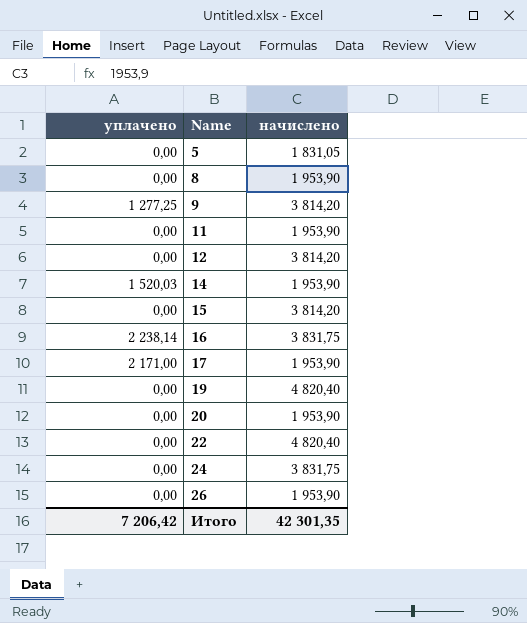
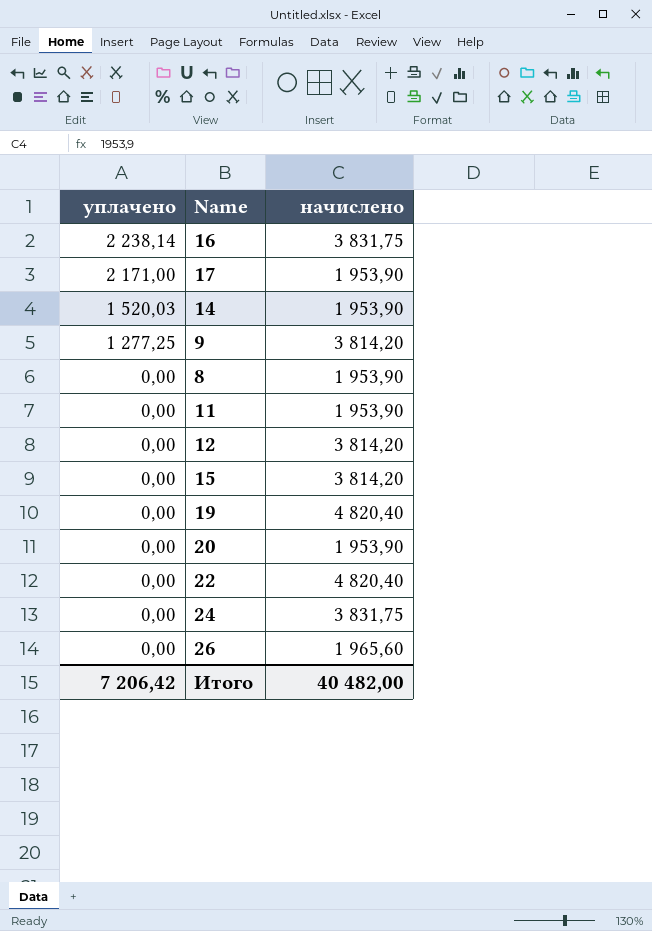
row order: Name ascending -> уплачено descending
row 5: 0,00 | 1 831,05 -> none
26 | начислено: 1 953,90 -> 1 965,60
Итого | начислено: 42 301,35 -> 40 482,00

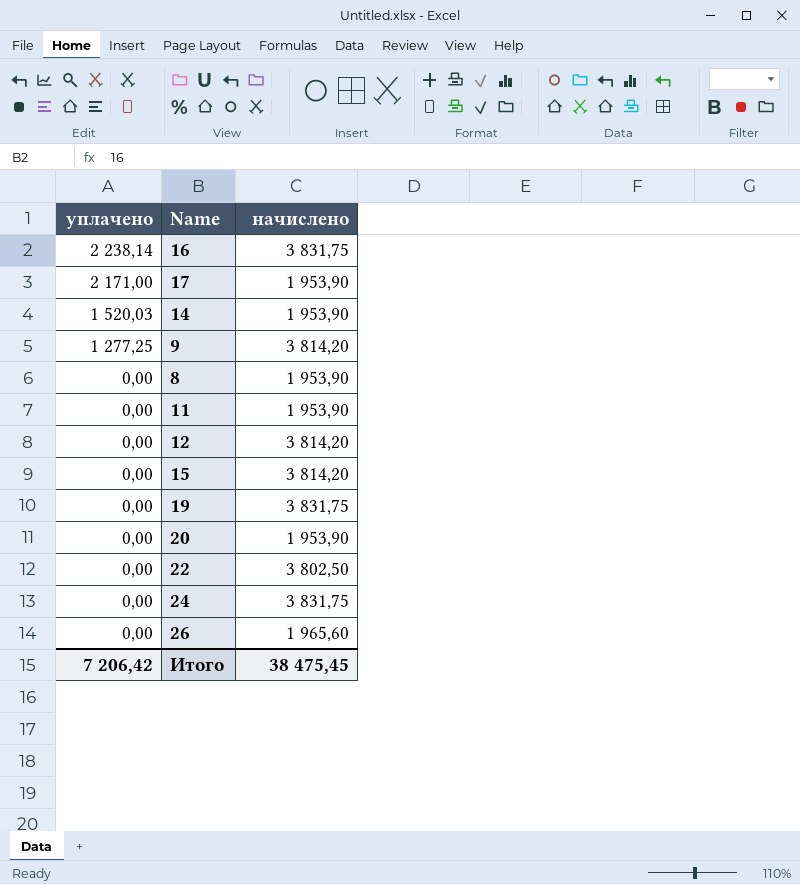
19 | начислено: 4 820,40 -> 3 831,75
22 | начислено: 4 820,40 -> 3 802,50
Итого | начислено: 40 482,00 -> 38 475,45

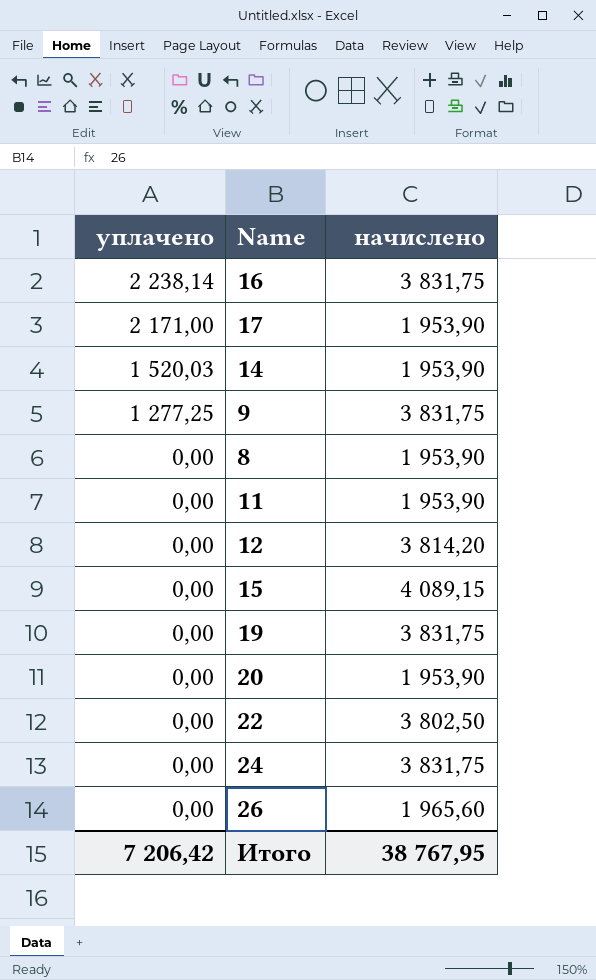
9 | начислено: 3 814,20 -> 3 831,75
15 | начислено: 3 814,20 -> 4 089,15
Итого | начислено: 38 475,45 -> 38 767,95

